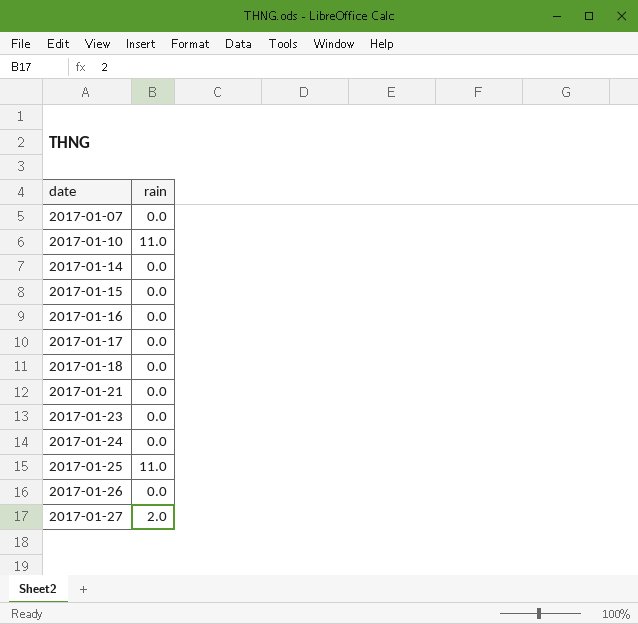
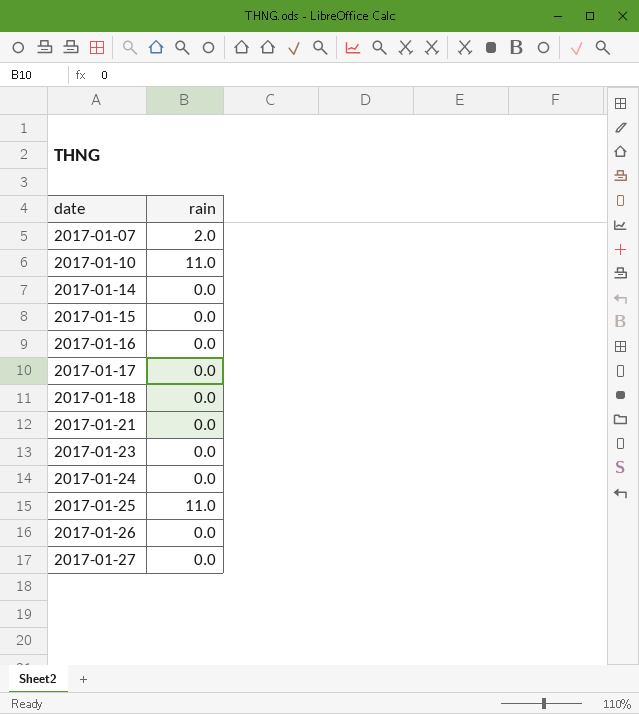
2017-01-07 | rain: 0.0 -> 2.0
2017-01-27 | rain: 2.0 -> 0.0

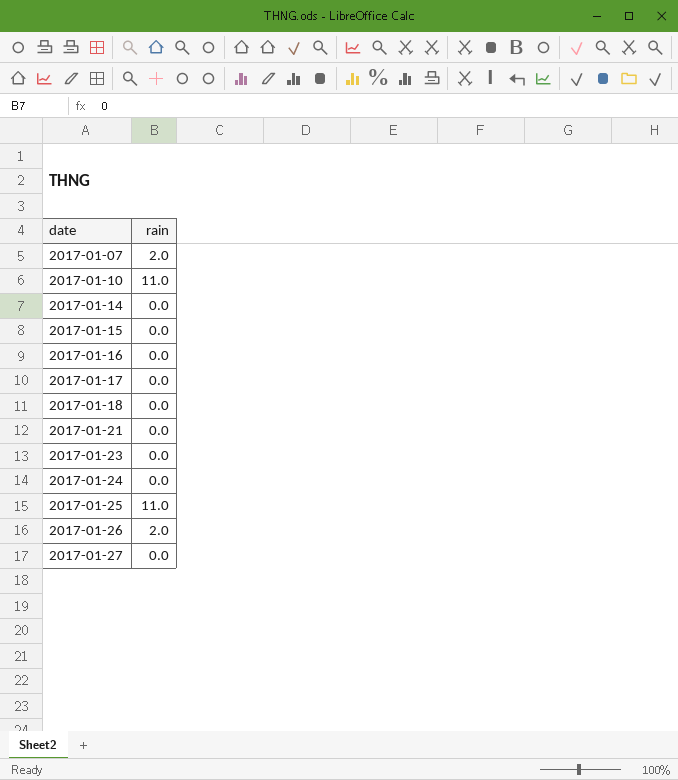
2017-01-26 | rain: 0.0 -> 2.0

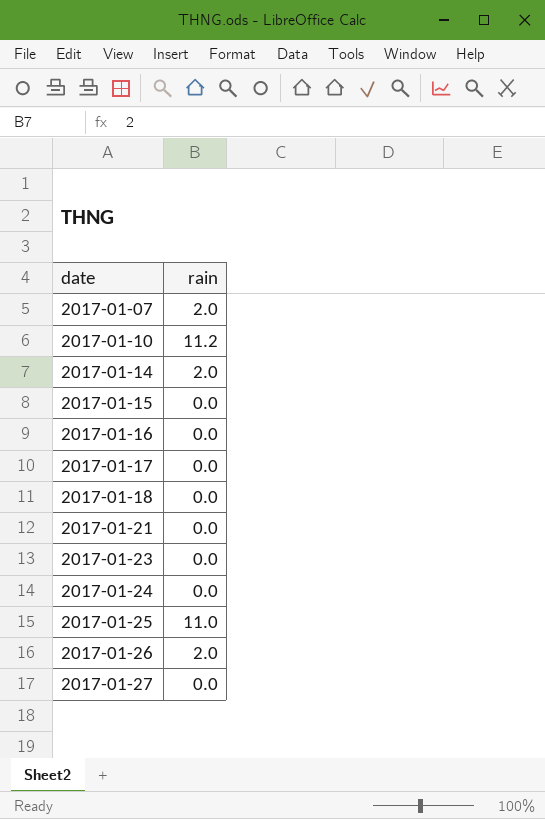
2017-01-10 | rain: 11.0 -> 11.2
2017-01-14 | rain: 0.0 -> 2.0

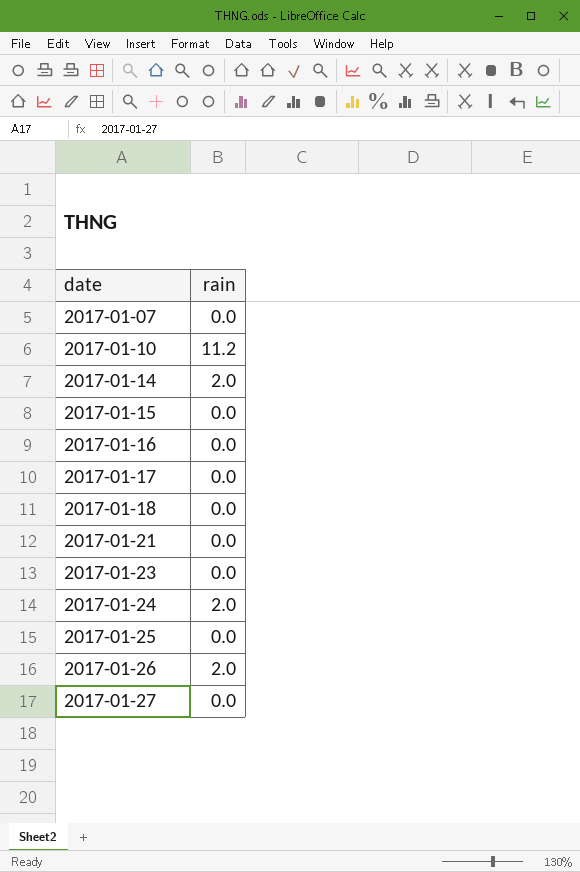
2017-01-07 | rain: 2.0 -> 0.0
2017-01-24 | rain: 0.0 -> 2.0
2017-01-25 | rain: 11.0 -> 0.0

